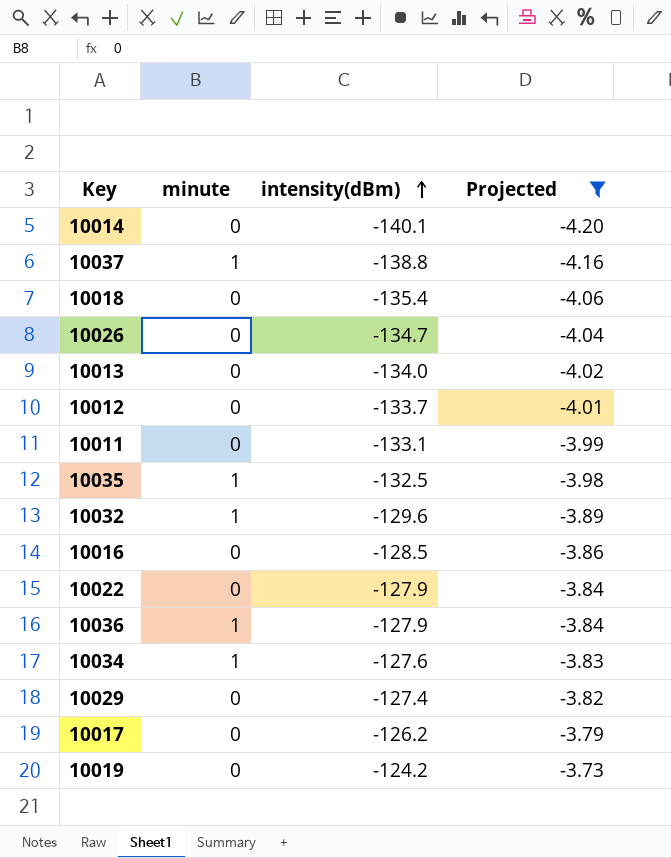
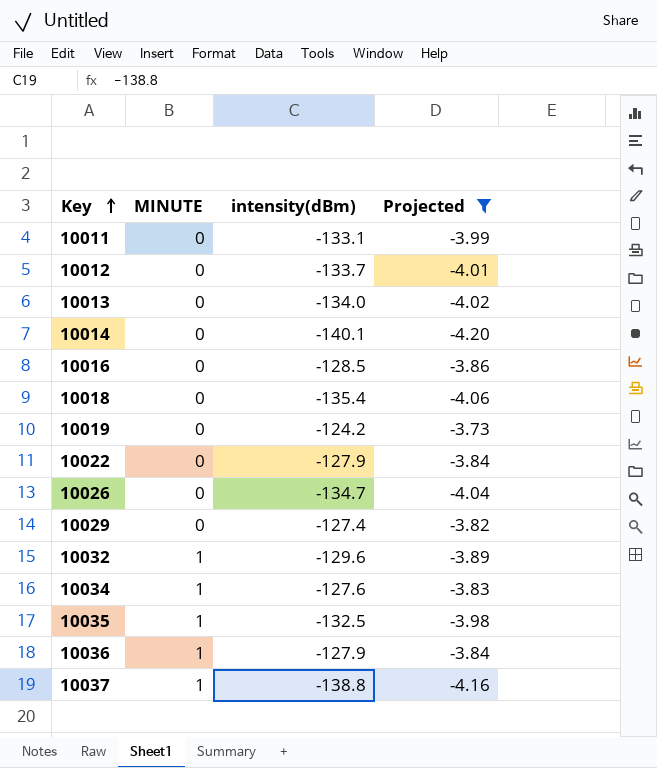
row order: intensity(dBm) ascending -> Key ascending
column name: minute -> MINUTE
row 10017: 0 | -126.2 | -3.79 -> none

